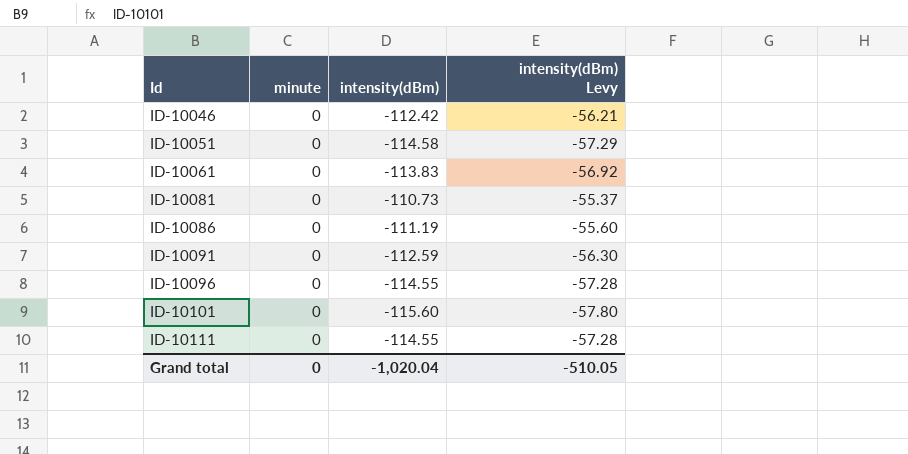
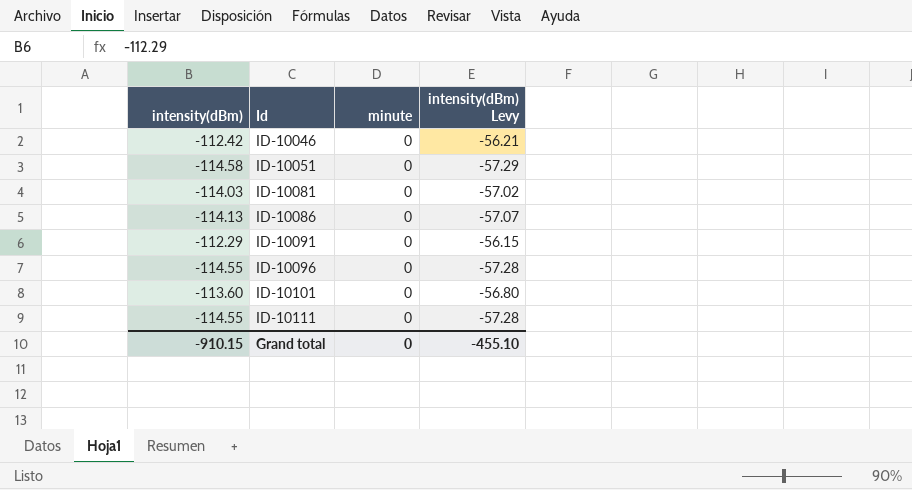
column intensity(dBm) | position: 3 -> 1
row ID-10061: 0 | -113.83 | -56.92 -> none
ID-10081 | intensity(dBm): -110.73 -> -114.03
ID-10081 | intensity(dBm) Levy: -55.37 -> -57.02
ID-10086 | intensity(dBm): -111.19 -> -114.13
ID-10086 | intensity(dBm) Levy: -55.60 -> -57.07
ID-10091 | intensity(dBm): -112.59 -> -112.29
ID-10091 | intensity(dBm) Levy: -56.30 -> -56.15
ID-10101 | intensity(dBm): -115.60 -> -113.60
ID-10101 | intensity(dBm) Levy: -57.80 -> -56.80
Grand total | intensity(dBm): -1,020.04 -> -910.15
Grand total | intensity(dBm) Levy: -510.05 -> -455.10

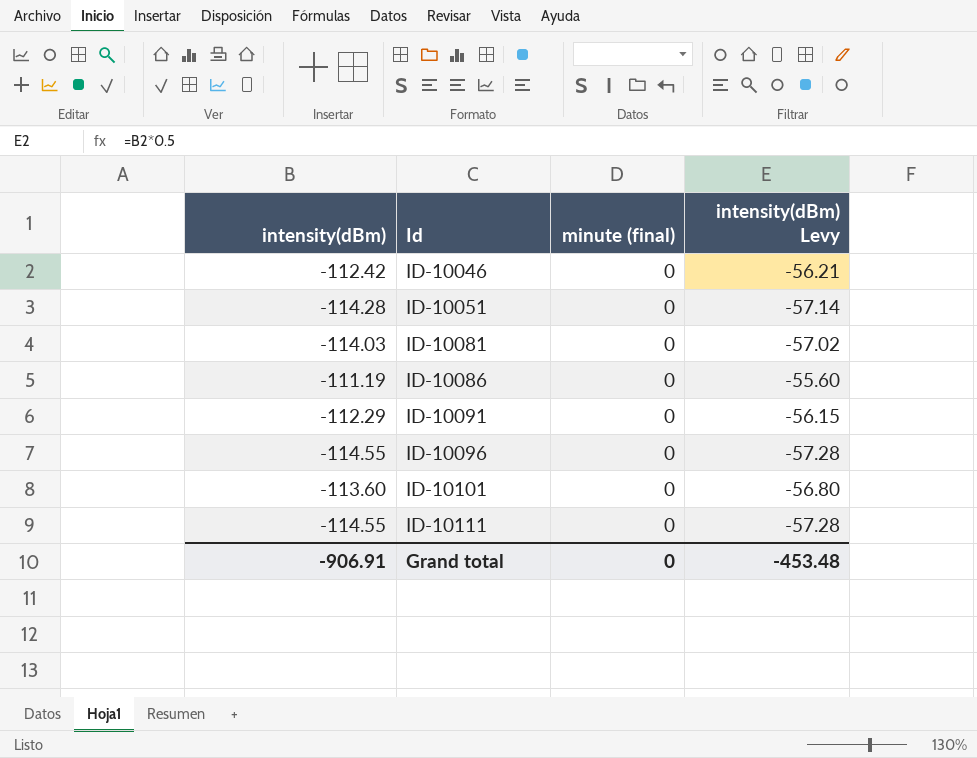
column name: minute -> minute (final)
ID-10051 | intensity(dBm): -114.58 -> -114.28
ID-10051 | intensity(dBm) Levy: -57.29 -> -57.14
ID-10086 | intensity(dBm): -114.13 -> -111.19
ID-10086 | intensity(dBm) Levy: -57.07 -> -55.60
Grand total | intensity(dBm): -910.15 -> -906.91
Grand total | intensity(dBm) Levy: -455.10 -> -453.48

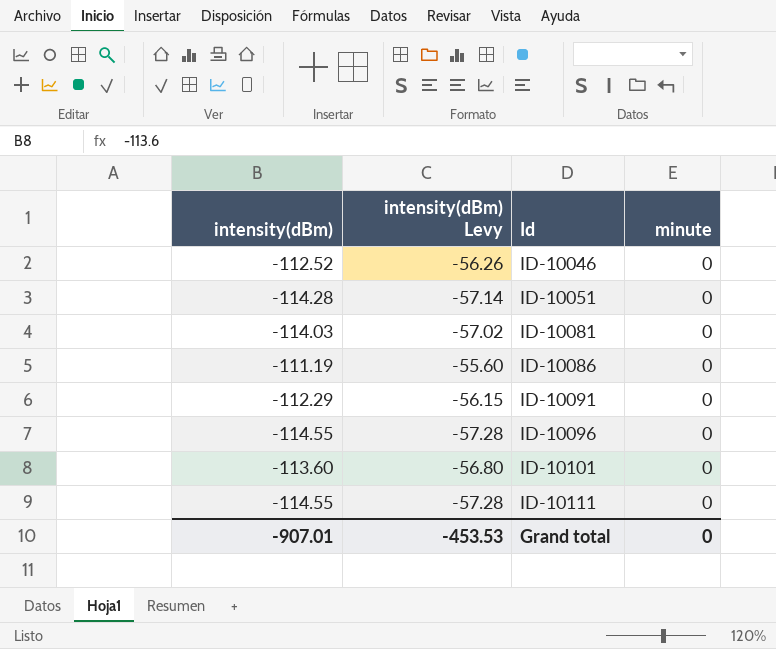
column intensity(dBm) Levy | position: 4 -> 2
column name: minute (final) -> minute
ID-10046 | intensity(dBm): -112.42 -> -112.52
ID-10046 | intensity(dBm) Levy: -56.21 -> -56.26
Grand total | intensity(dBm): -906.91 -> -907.01
Grand total | intensity(dBm) Levy: -453.48 -> -453.53

